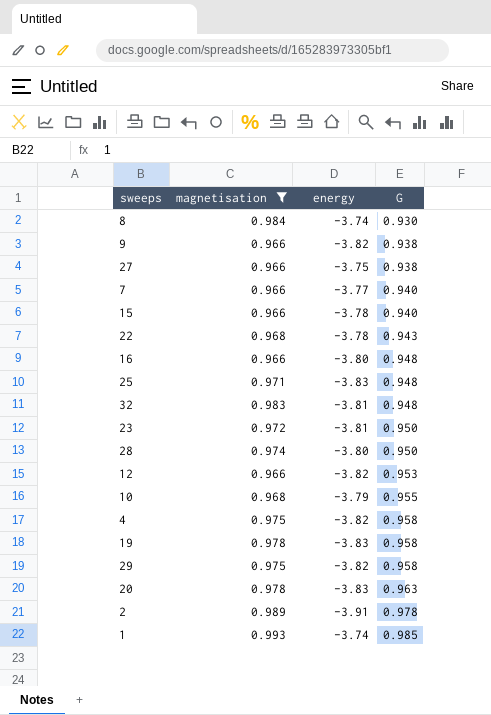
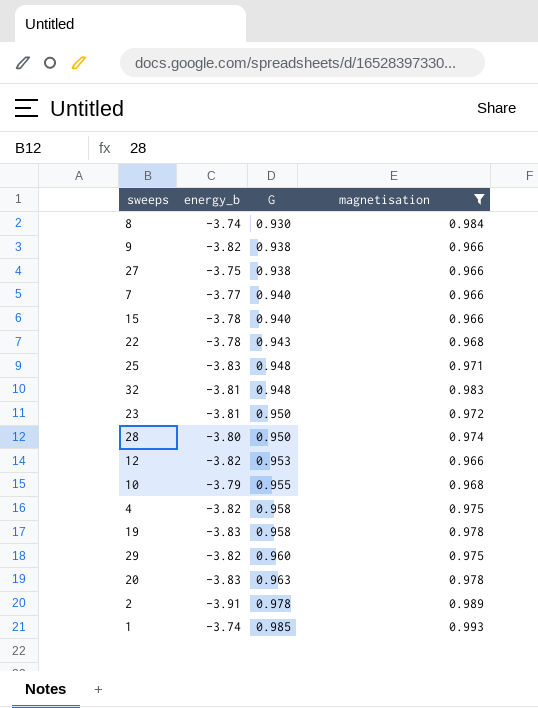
column name: energy -> energy_b
column magnetisation | position: 2 -> 4
row 16: 0.966 | -3.80 | 0.948 -> none
29 | G: 0.958 -> 0.960

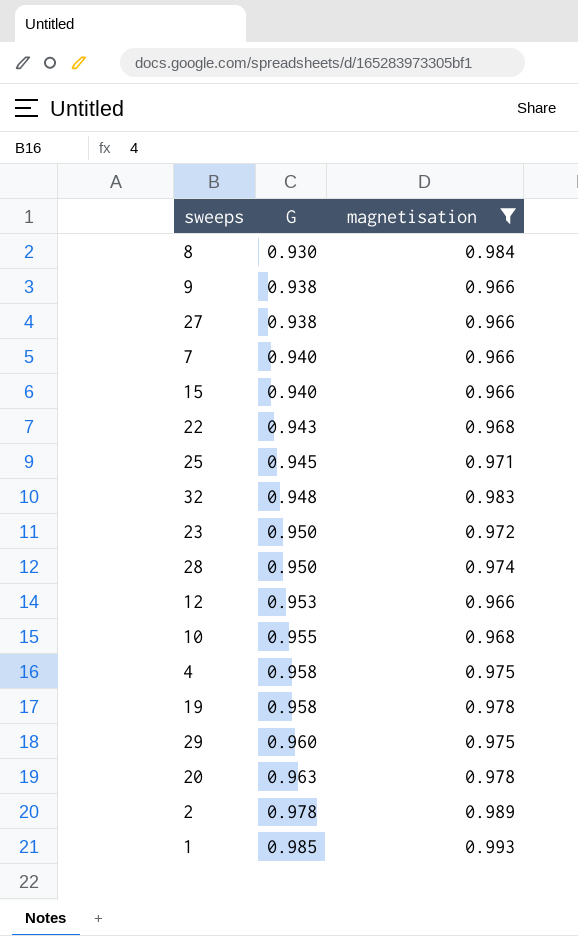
column energy_b | position: 2 -> none
25 | G: 0.948 -> 0.945

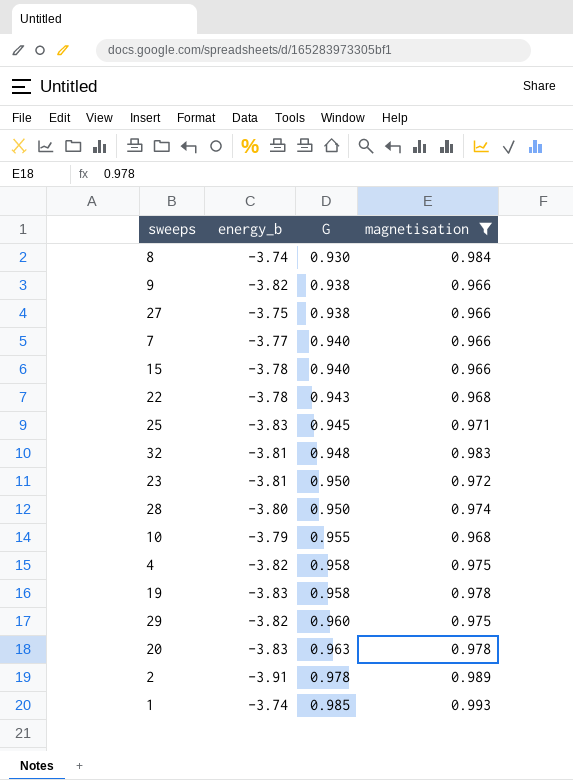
column energy_b | position: none -> 2
row 12: 0.953 | 0.966 -> none

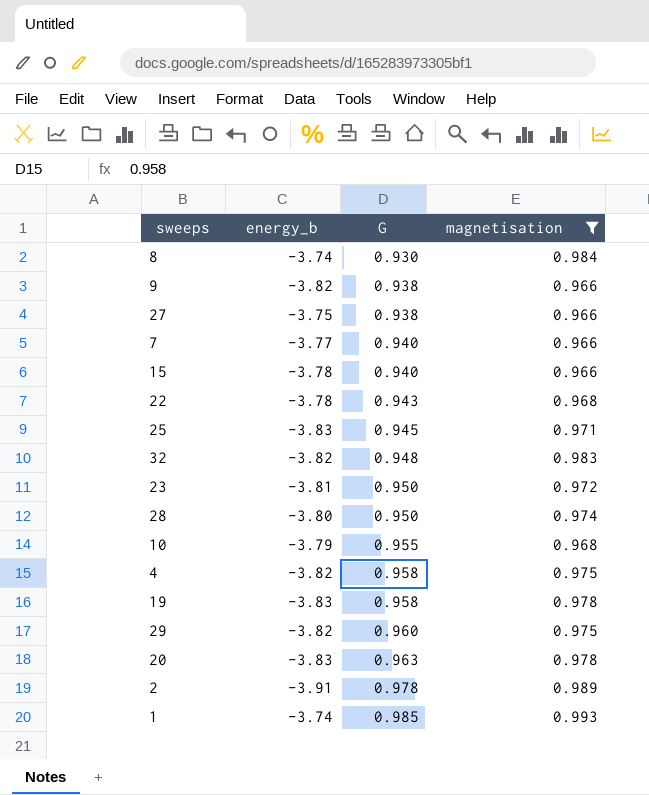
32 | energy_b: -3.81 -> -3.82

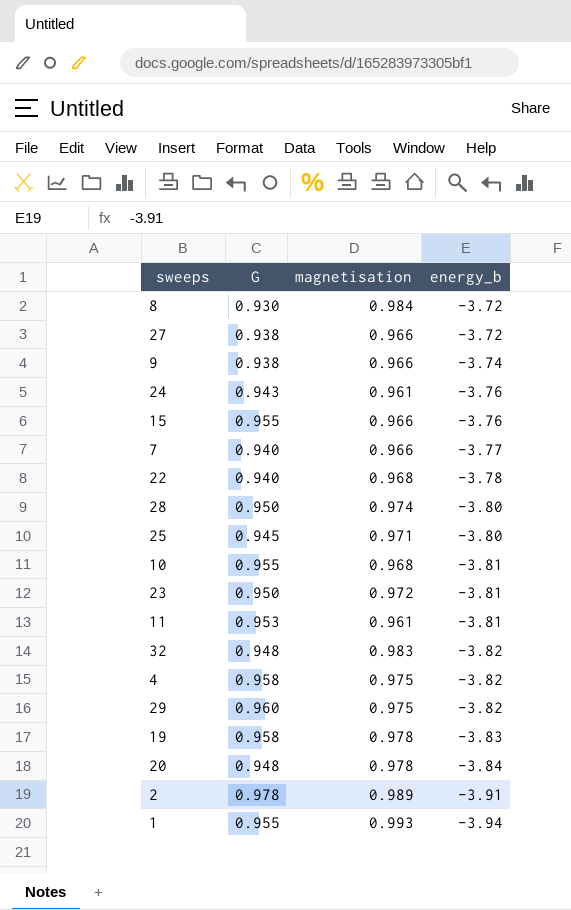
filter: magnetisation != 0.961 -> none
row order: G ascending -> energy_b descending
column energy_b | position: 2 -> 4
8 | energy_b: -3.74 -> -3.72
27 | energy_b: -3.75 -> -3.72
9 | energy_b: -3.82 -> -3.74
15 | G: 0.940 -> 0.955
15 | energy_b: -3.78 -> -3.76
22 | G: 0.943 -> 0.940
25 | energy_b: -3.83 -> -3.80
10 | energy_b: -3.79 -> -3.81
20 | G: 0.963 -> 0.948
20 | energy_b: -3.83 -> -3.84
1 | G: 0.985 -> 0.955
1 | energy_b: -3.74 -> -3.94

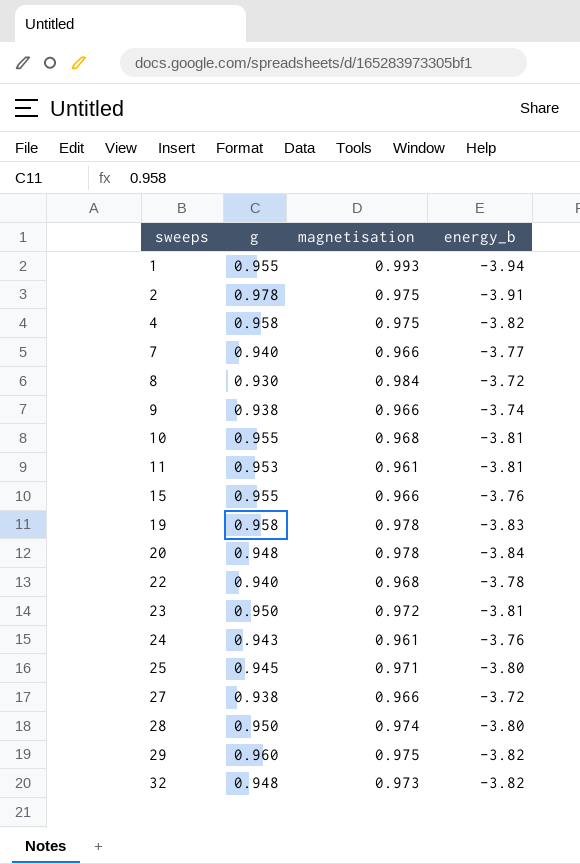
row order: energy_b descending -> sweeps ascending
column name: G -> g
2 | magnetisation: 0.989 -> 0.975
32 | magnetisation: 0.983 -> 0.973

